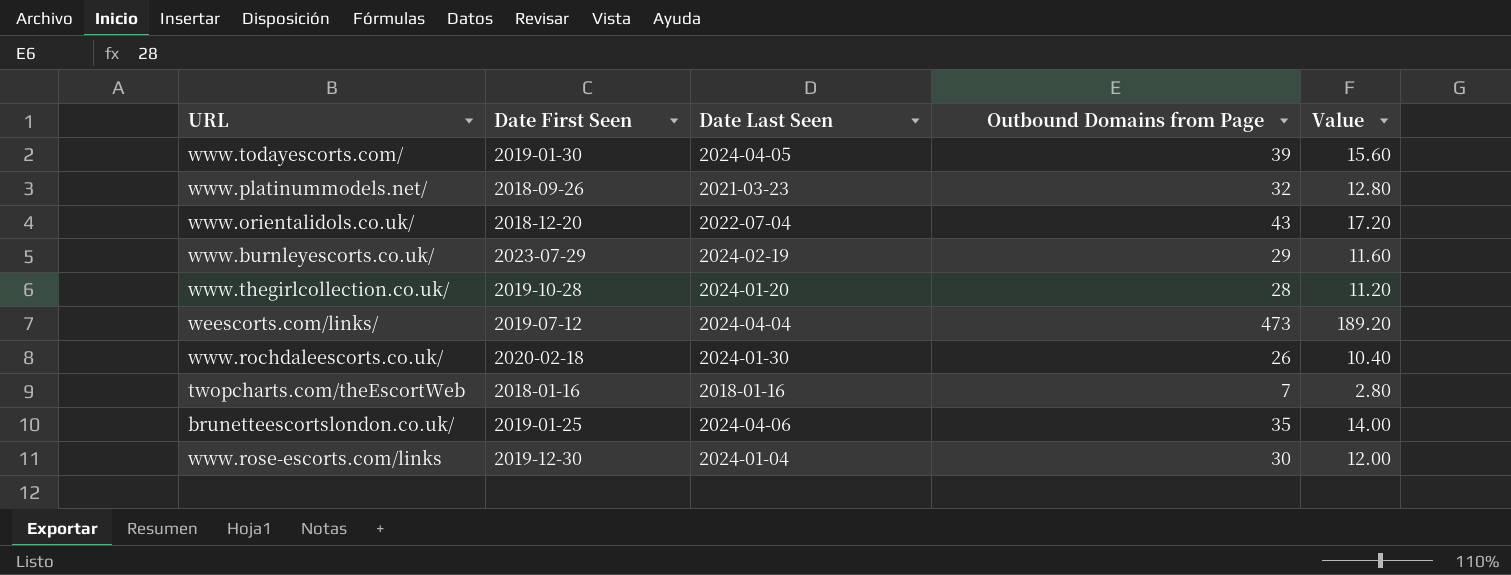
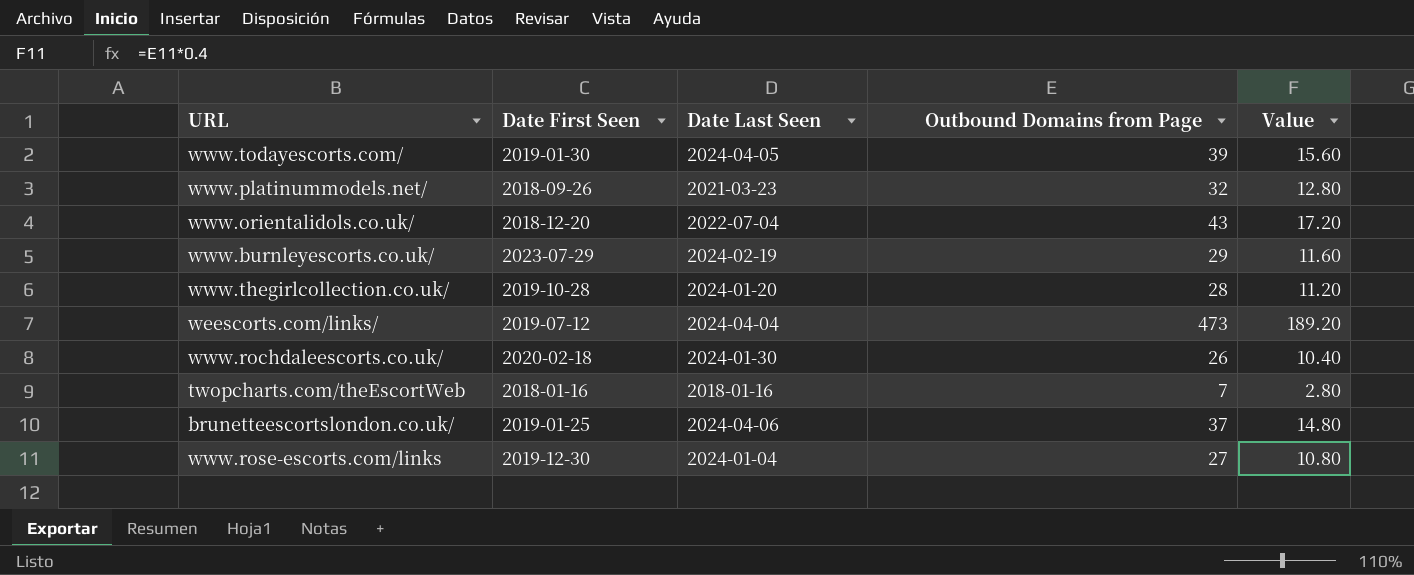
brunetteescortslondon.co.uk/ | Outbound Domains from Page: 35 -> 37
brunetteescortslondon.co.uk/ | Value: 14.00 -> 14.80
www.rose-escorts.com/links | Outbound Domains from Page: 30 -> 27
www.rose-escorts.com/links | Value: 12.00 -> 10.80

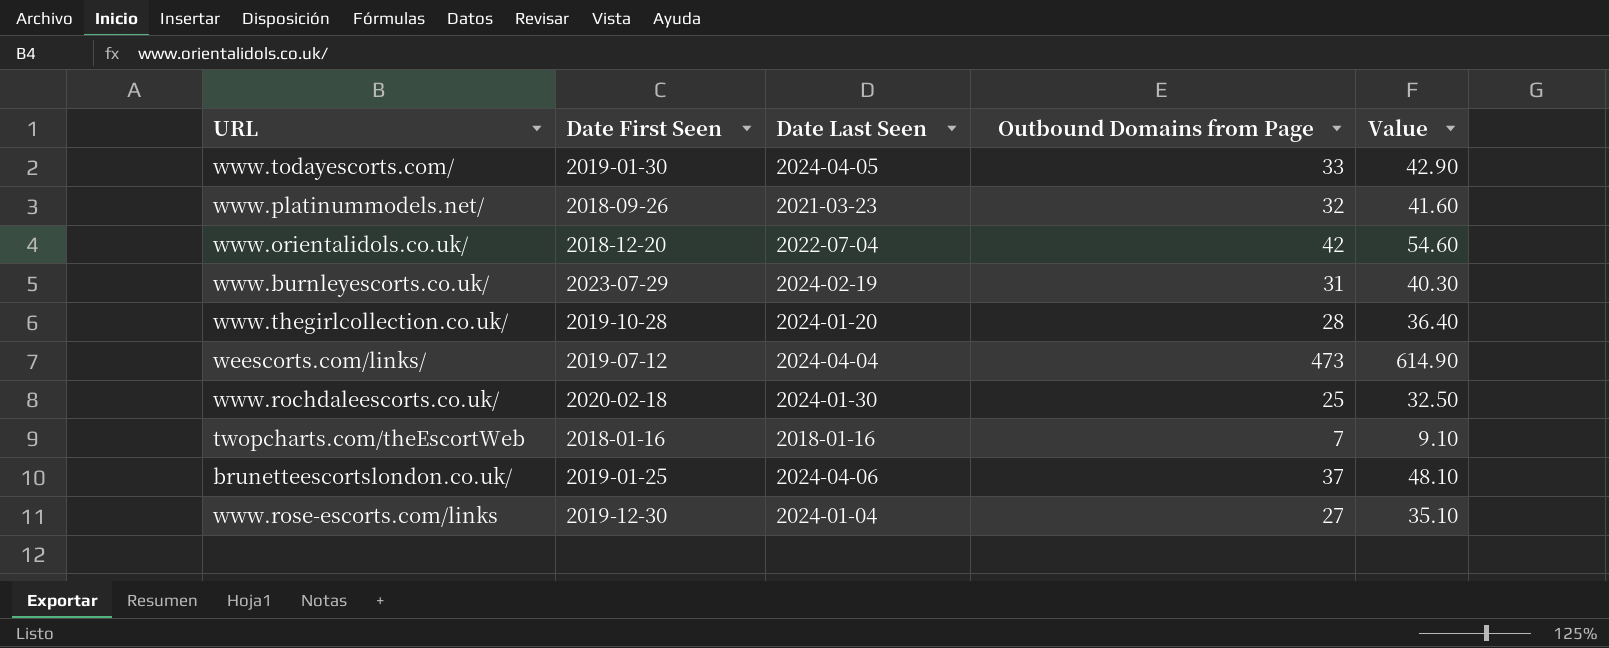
column Value | formula: [Outbound Domains from Page] * 0.4 -> [Outbound Domains from Page] * 1.3
www.todayescorts.com/ | Outbound Domains from Page: 39 -> 33
www.orientalidols.co.uk/ | Outbound Domains from Page: 43 -> 42
www.burnleyescorts.co.uk/ | Outbound Domains from Page: 29 -> 31
www.rochdaleescorts.co.uk/ | Outbound Domains from Page: 26 -> 25

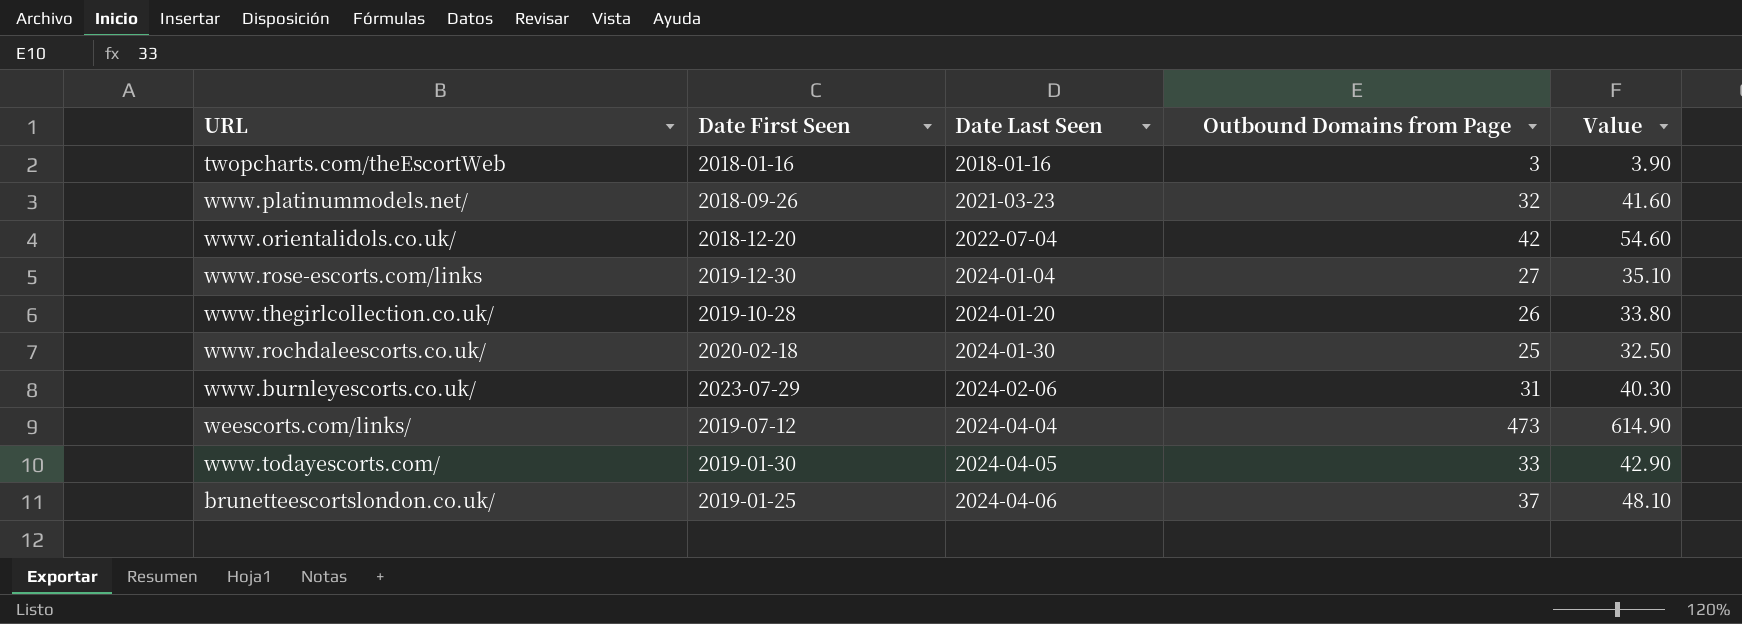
row order: none -> Date Last Seen ascending
twopcharts.com/theEscortWeb | Outbound Domains from Page: 7 -> 3
twopcharts.com/theEscortWeb | Value: 9.10 -> 3.90
www.thegirlcollection.co.uk/ | Outbound Domains from Page: 28 -> 26
www.thegirlcollection.co.uk/ | Value: 36.40 -> 33.80
www.burnleyescorts.co.uk/ | Date Last Seen: 2024-02-19 -> 2024-02-06

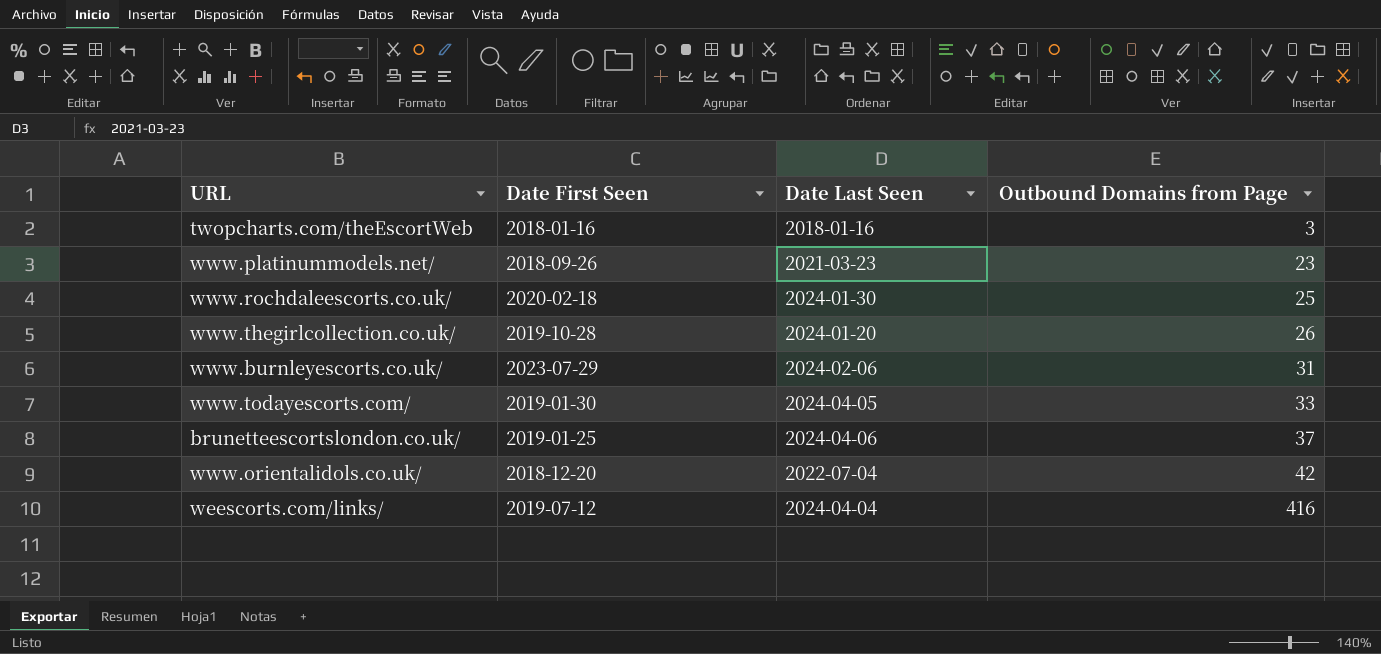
row order: Date Last Seen ascending -> Outbound Domains from Page ascending
column Value | formula: [Outbound Domains from Page] * 1.3 -> none
row www.rose-escorts.com/links: 2019-12-30 | 2024-01-04 | 27 | 35.10 -> none
www.platinummodels.net/ | Outbound Domains from Page: 32 -> 23
weescorts.com/links/ | Outbound Domains from Page: 473 -> 416

